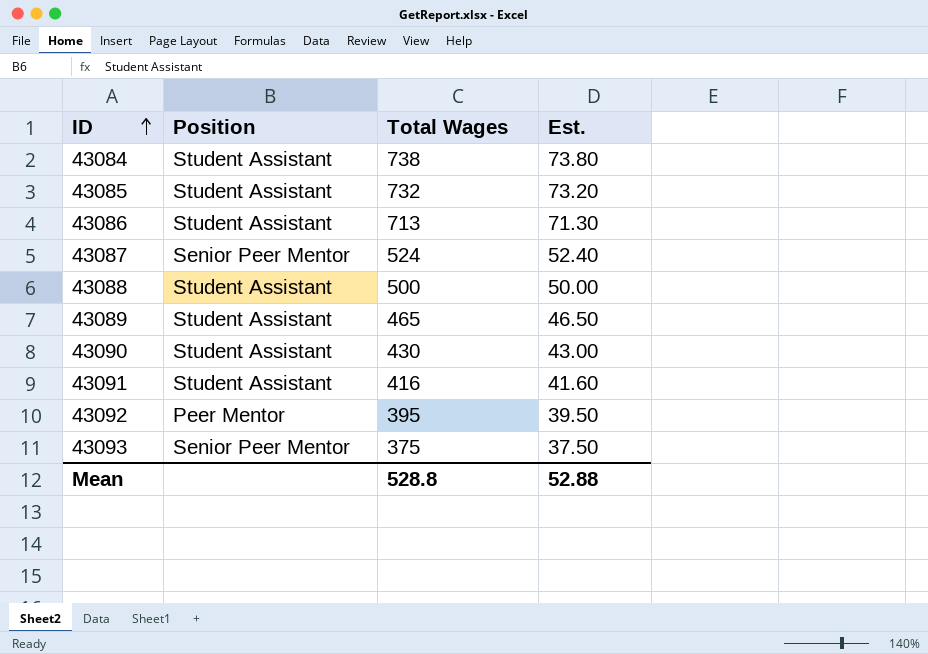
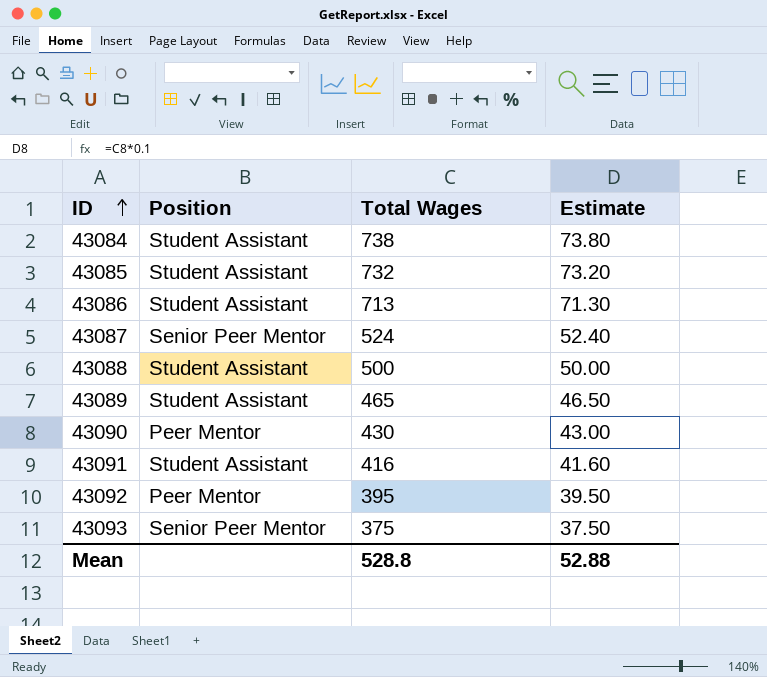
column name: Est. -> Estimate
43090 | Position: Student Assistant -> Peer Mentor

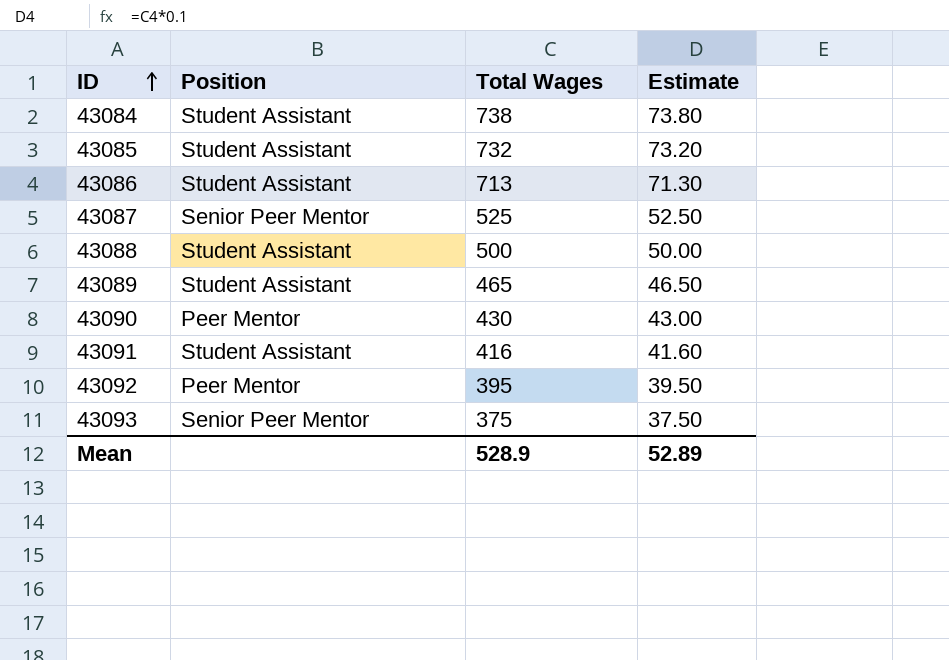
43087 | Total Wages: 524 -> 525
43087 | Estimate: 52.40 -> 52.50
Mean | Total Wages: 528.8 -> 528.9
Mean | Estimate: 52.88 -> 52.89

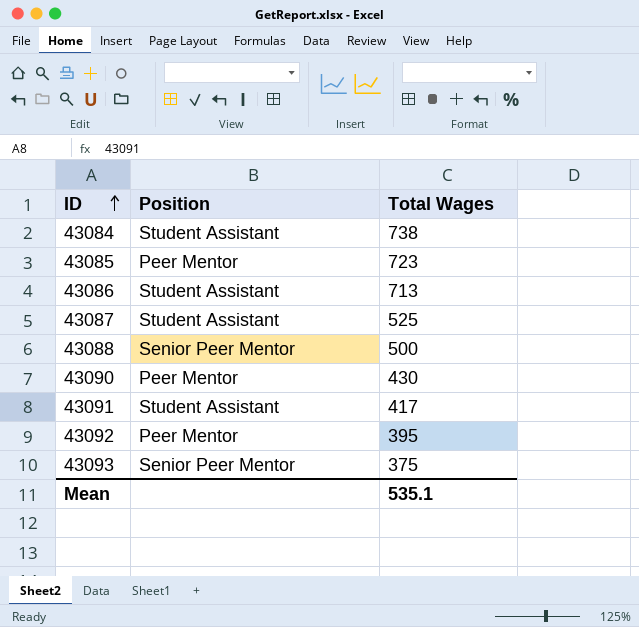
column Estimate | formula: [Total Wages] * 0.1 -> none
row 43089: Student Assistant | 465 | 46.50 -> none
43085 | Position: Student Assistant -> Peer Mentor
43085 | Total Wages: 732 -> 723
43087 | Position: Senior Peer Mentor -> Student Assistant
43088 | Position: Student Assistant -> Senior Peer Mentor
43091 | Total Wages: 416 -> 417
Mean | Total Wages: 528.9 -> 535.1

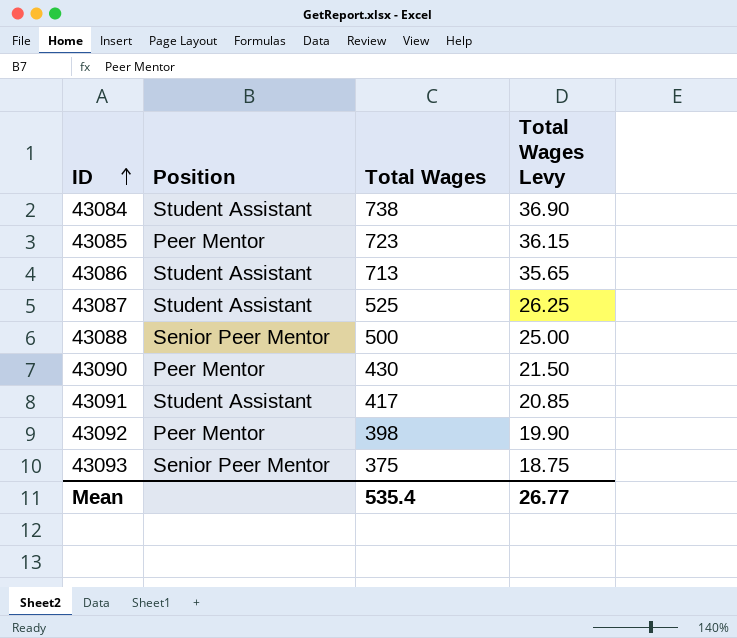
column Total Wages Levy | formula: none -> [Total Wages] * 0.05
43092 | Total Wages: 395 -> 398
Mean | Total Wages: 535.1 -> 535.4

